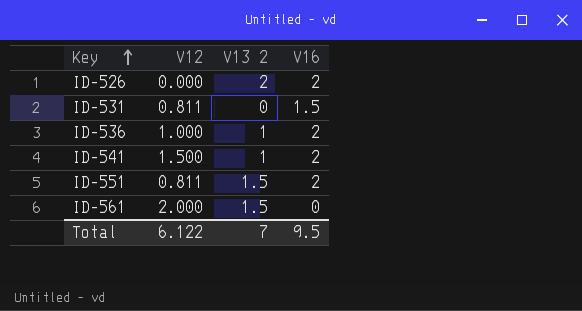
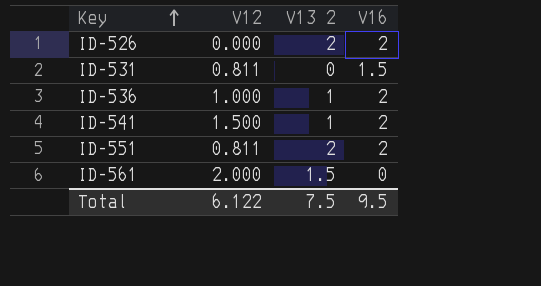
ID-551 | V13 2: 1.5 -> 2
Total | V13 2: 7 -> 7.5

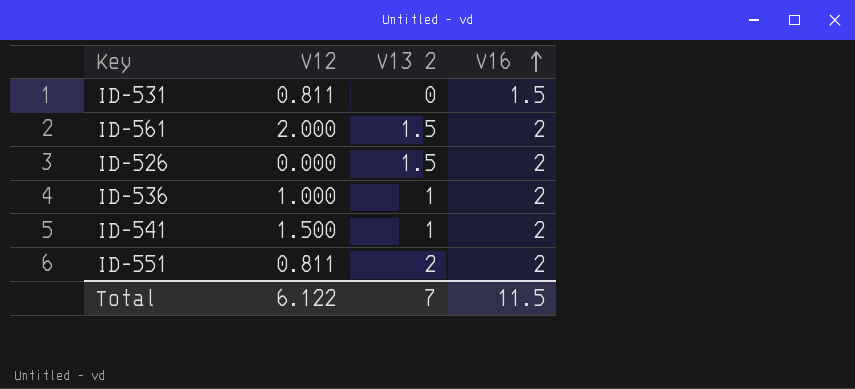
row order: Key ascending -> V16 ascending
ID-561 | V16: 0 -> 2
ID-526 | V13 2: 2 -> 1.5
Total | V13 2: 7.5 -> 7
Total | V16: 9.5 -> 11.5

